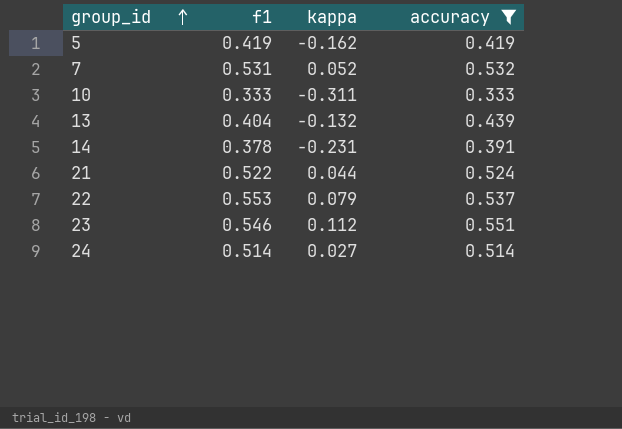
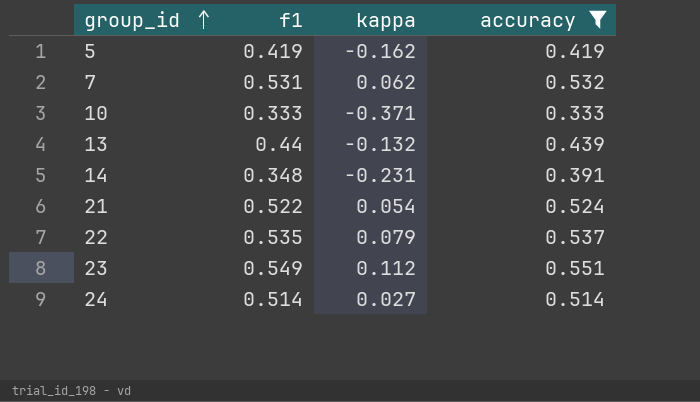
7 | kappa: 0.052 -> 0.062
10 | kappa: -0.311 -> -0.371
13 | f1: 0.404 -> 0.44
14 | f1: 0.378 -> 0.348
21 | kappa: 0.044 -> 0.054
22 | f1: 0.553 -> 0.535
23 | f1: 0.546 -> 0.549

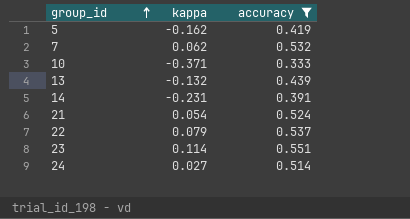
column f1 | position: 2 -> none
23 | kappa: 0.112 -> 0.114

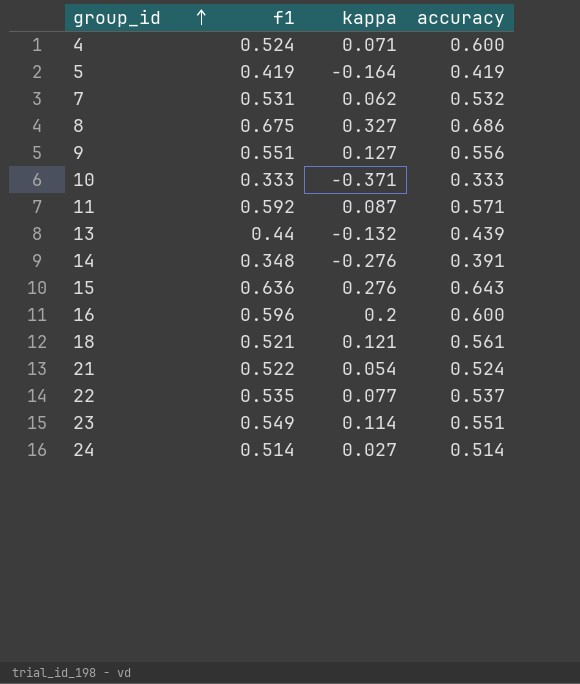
filter: accuracy <= 0.551 -> none
column f1 | position: none -> 2
5 | kappa: -0.162 -> -0.164
14 | kappa: -0.231 -> -0.276
22 | kappa: 0.079 -> 0.077

